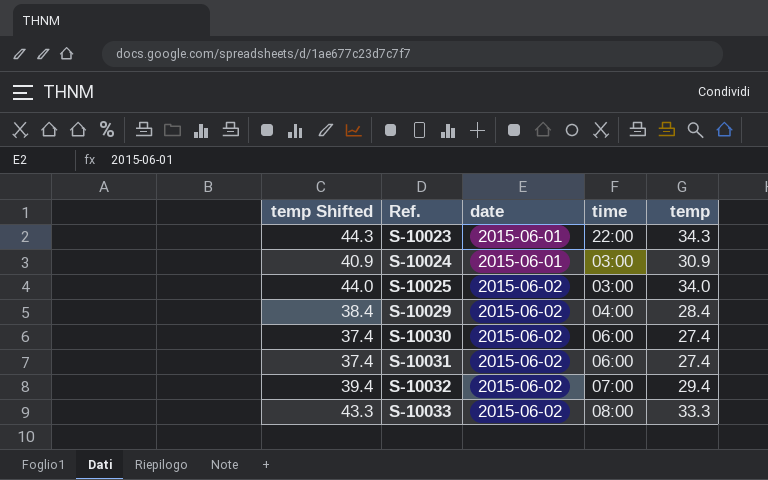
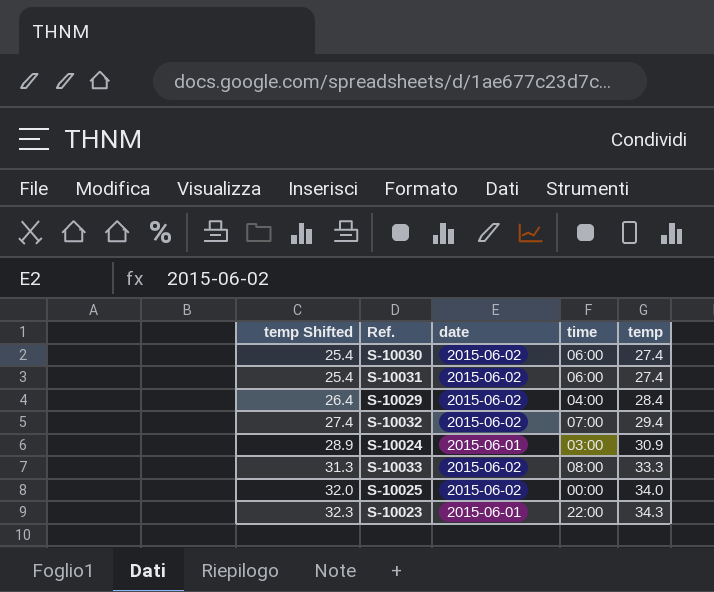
row order: Ref. ascending -> temp Shifted ascending
column temp Shifted | formula: [temp] + 10 -> [temp] - 2
S-10025 | time: 03:00 -> 00:00

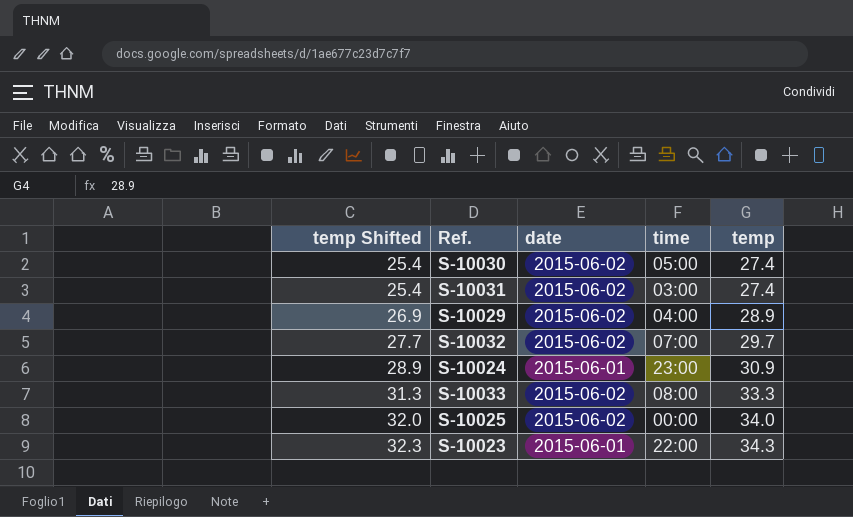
S-10030 | time: 06:00 -> 05:00
S-10031 | time: 06:00 -> 03:00
S-10029 | temp Shifted: 26.4 -> 26.9
S-10029 | temp: 28.4 -> 28.9
S-10032 | temp Shifted: 27.4 -> 27.7
S-10032 | temp: 29.4 -> 29.7
S-10024 | time: 03:00 -> 23:00

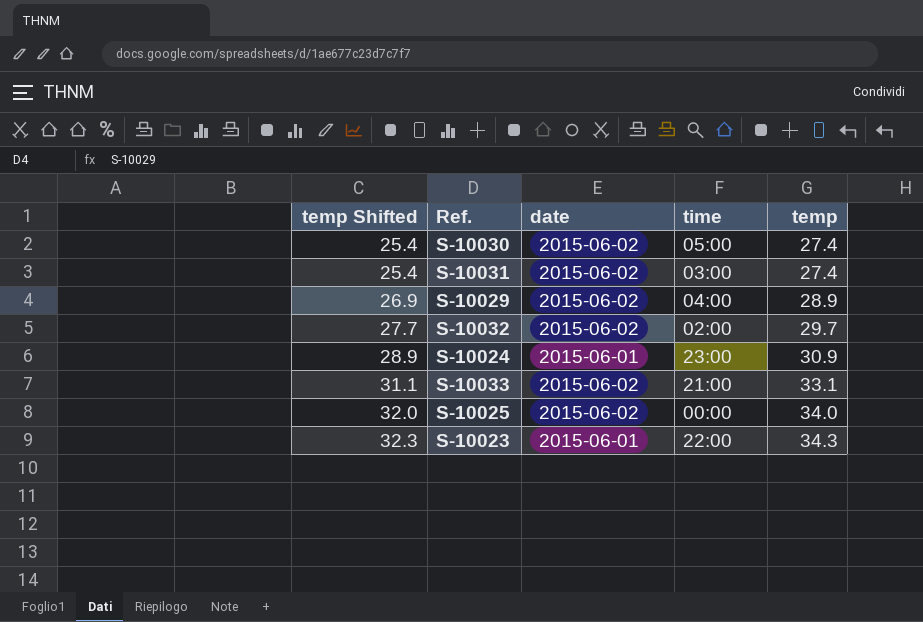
S-10032 | time: 07:00 -> 02:00
S-10033 | temp Shifted: 31.3 -> 31.1
S-10033 | time: 08:00 -> 21:00
S-10033 | temp: 33.3 -> 33.1

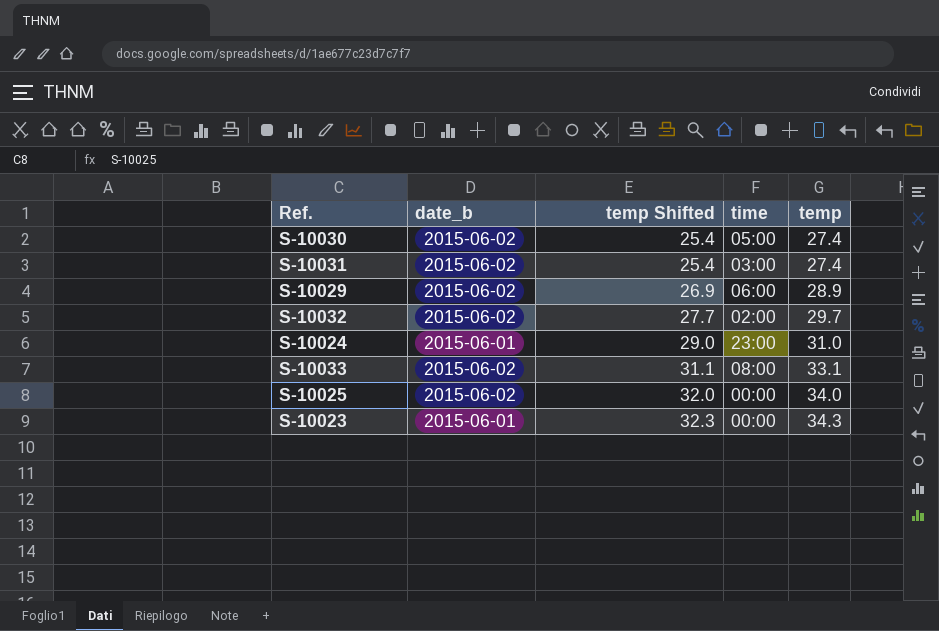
column name: date -> date_b
column temp Shifted | position: 1 -> 3
S-10029 | time: 04:00 -> 06:00
S-10024 | temp Shifted: 28.9 -> 29.0
S-10024 | temp: 30.9 -> 31.0
S-10033 | time: 21:00 -> 08:00
S-10023 | time: 22:00 -> 00:00

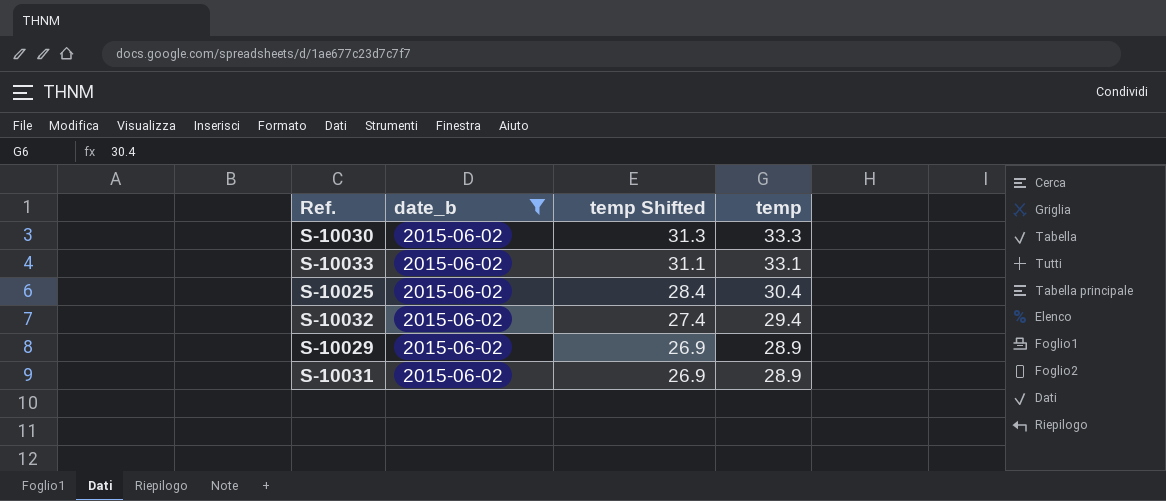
filter: none -> date_b = 2015-06-02
row order: temp Shifted ascending -> temp Shifted descending
column time | position: 4 -> none
S-10030 | temp Shifted: 25.4 -> 31.3
S-10030 | temp: 27.4 -> 33.3
S-10025 | temp Shifted: 32.0 -> 28.4
S-10025 | temp: 34.0 -> 30.4
S-10032 | temp Shifted: 27.7 -> 27.4
S-10032 | temp: 29.7 -> 29.4
S-10031 | temp Shifted: 25.4 -> 26.9
S-10031 | temp: 27.4 -> 28.9

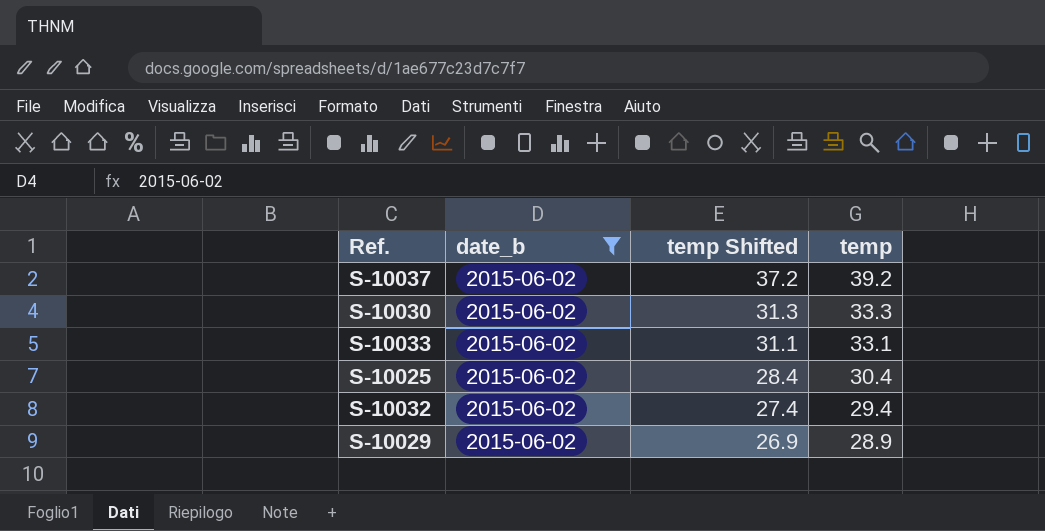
row S-10031: 2015-06-02 | 26.9 | 28.9 -> none
row S-10037: none -> 2015-06-02 | 37.2 | 39.2

